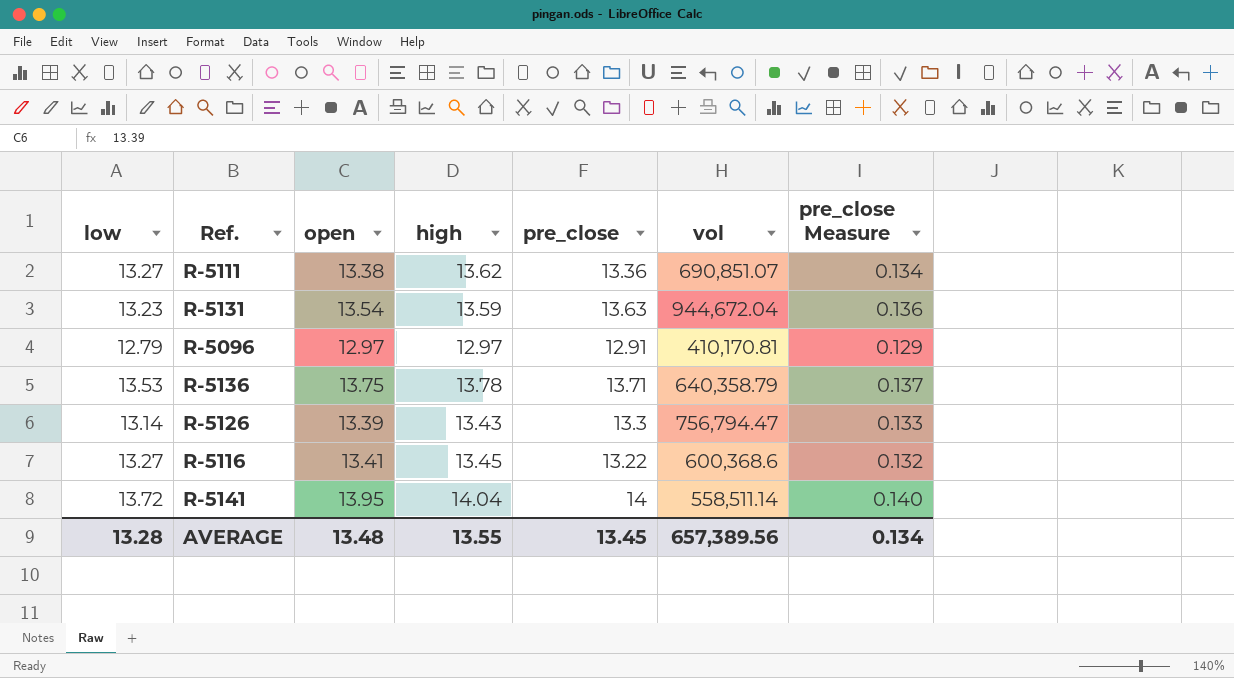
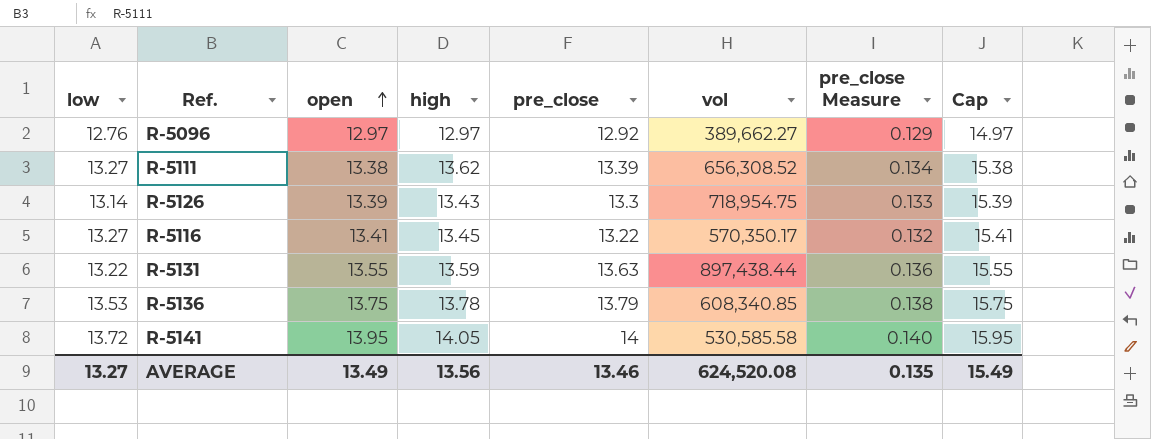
row order: none -> open ascending
column Cap | formula: none -> [open] + 2
R-5096 | low: 12.79 -> 12.76
R-5096 | pre_close: 12.91 -> 12.92
R-5096 | vol: 410,170.81 -> 389,662.27
R-5111 | pre_close: 13.36 -> 13.39
R-5111 | vol: 690,851.07 -> 656,308.52
R-5126 | vol: 756,794.47 -> 718,954.75
R-5116 | vol: 600,368.6 -> 570,350.17
R-5131 | low: 13.23 -> 13.22
R-5131 | open: 13.54 -> 13.55
R-5131 | vol: 944,672.04 -> 897,438.44
R-5136 | pre_close: 13.71 -> 13.79
R-5136 | vol: 640,358.79 -> 608,340.85
R-5136 | pre_close Measure: 0.137 -> 0.138
R-5141 | high: 14.04 -> 14.05
R-5141 | vol: 558,511.14 -> 530,585.58
AVERAGE | low: 13.28 -> 13.27
AVERAGE | open: 13.48 -> 13.49
AVERAGE | high: 13.55 -> 13.56
AVERAGE | pre_close: 13.45 -> 13.46
AVERAGE | vol: 657,389.56 -> 624,520.08
AVERAGE | pre_close Measure: 0.134 -> 0.135

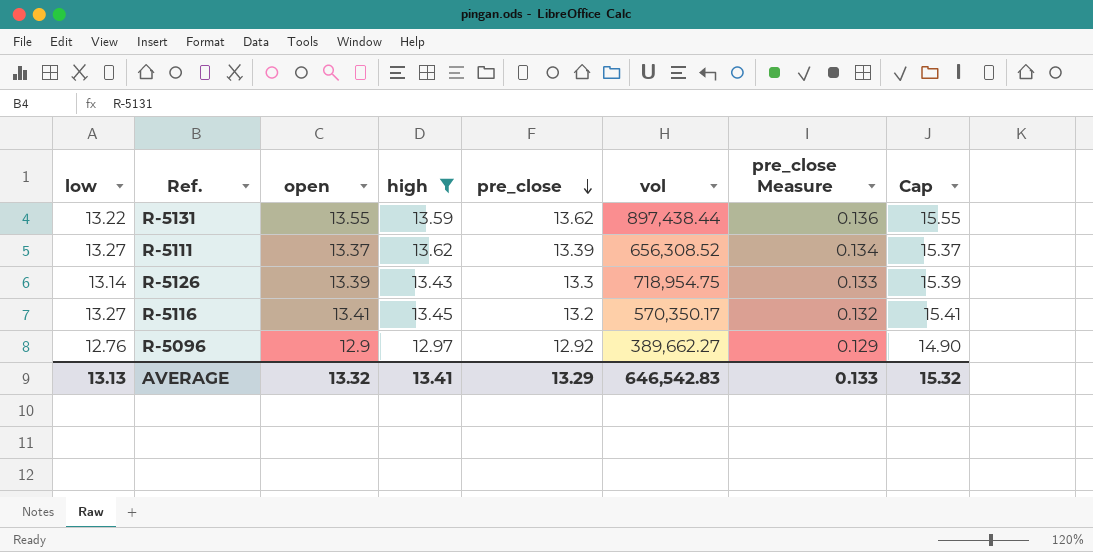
filter: none -> high <= 13.62
row order: open ascending -> pre_close descending
R-5131 | pre_close: 13.63 -> 13.62
R-5111 | open: 13.38 -> 13.37
R-5111 | Cap: 15.38 -> 15.37
R-5116 | pre_close: 13.22 -> 13.2
R-5096 | open: 12.97 -> 12.9
R-5096 | Cap: 14.97 -> 14.90
AVERAGE | low: 13.27 -> 13.13
AVERAGE | open: 13.49 -> 13.32
AVERAGE | high: 13.56 -> 13.41
AVERAGE | pre_close: 13.46 -> 13.29
AVERAGE | vol: 624,520.08 -> 646,542.83
AVERAGE | pre_close Measure: 0.135 -> 0.133
AVERAGE | Cap: 15.49 -> 15.32

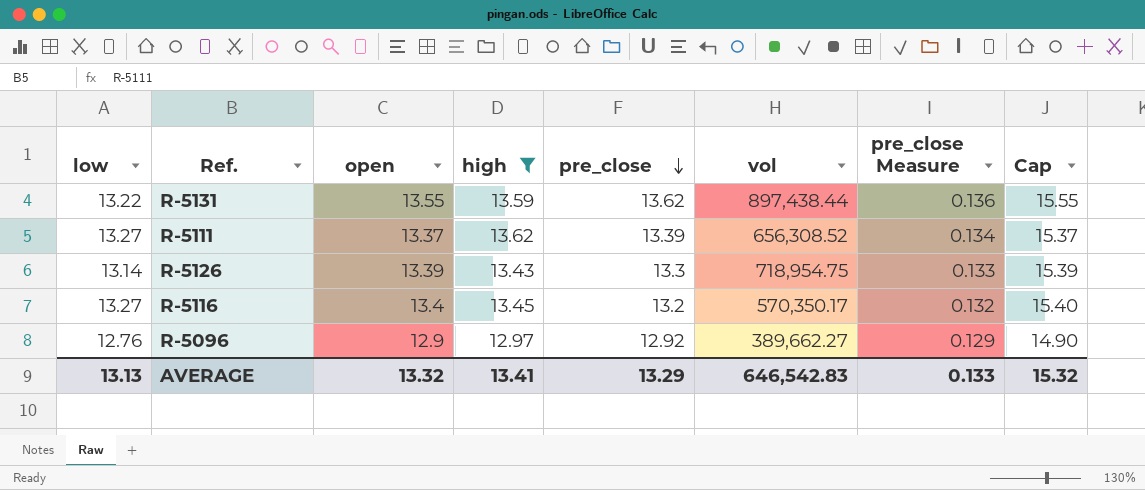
R-5116 | open: 13.41 -> 13.4
R-5116 | Cap: 15.41 -> 15.40

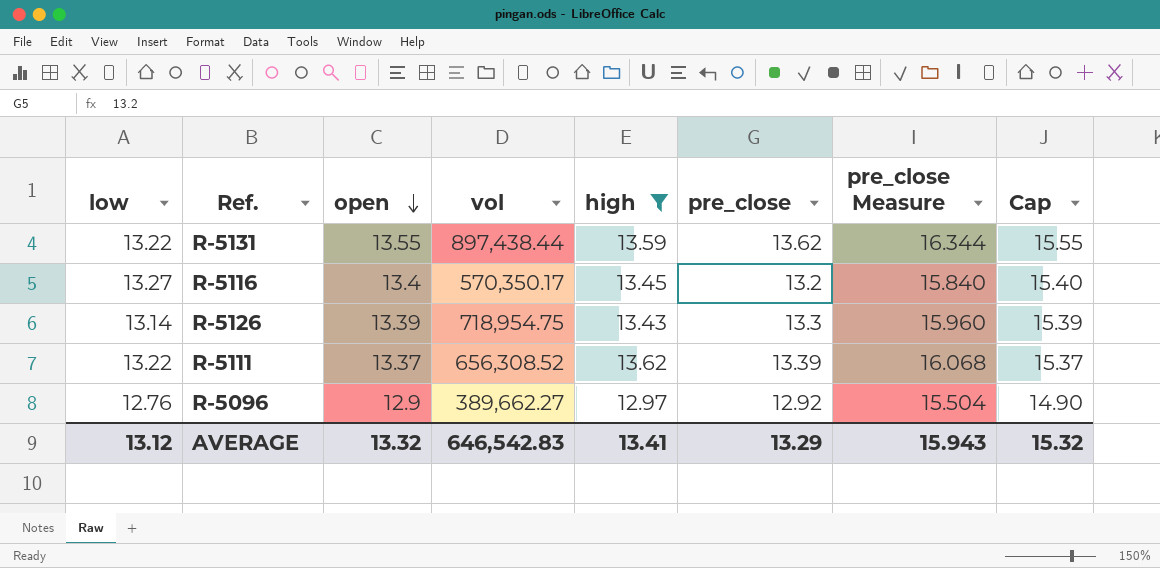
row order: pre_close descending -> open descending
column vol | position: 6 -> 4
column pre_close Measure | formula: [pre_close] * 0.01 -> [pre_close] * 1.2
R-5111 | low: 13.27 -> 13.22
AVERAGE | low: 13.13 -> 13.12
AVERAGE | pre_close Measure: 0.133 -> 15.943

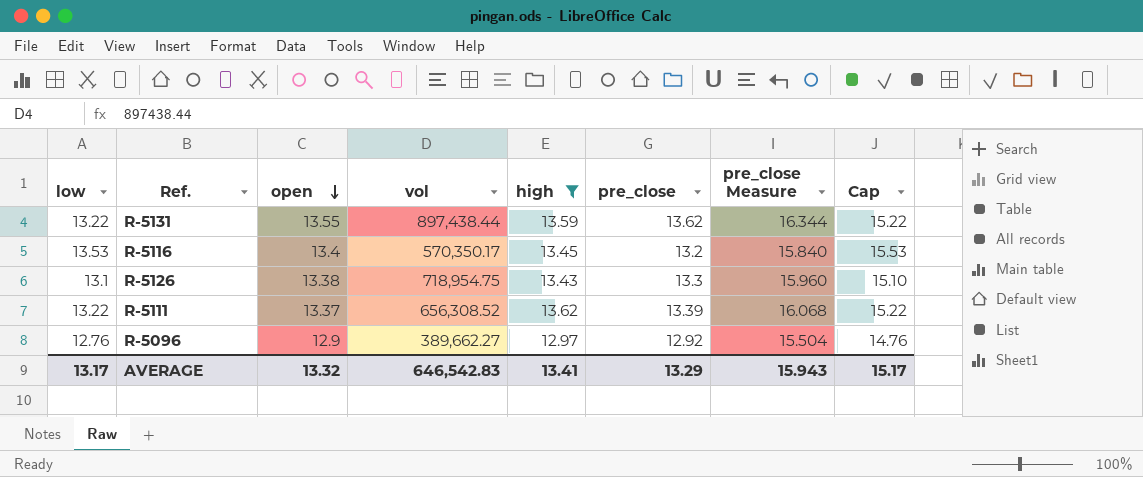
column Cap | formula: [open] + 2 -> [low] + 2
R-5116 | low: 13.27 -> 13.53
R-5126 | low: 13.14 -> 13.1
R-5126 | open: 13.39 -> 13.38
AVERAGE | low: 13.12 -> 13.17
AVERAGE | Cap: 15.32 -> 15.17

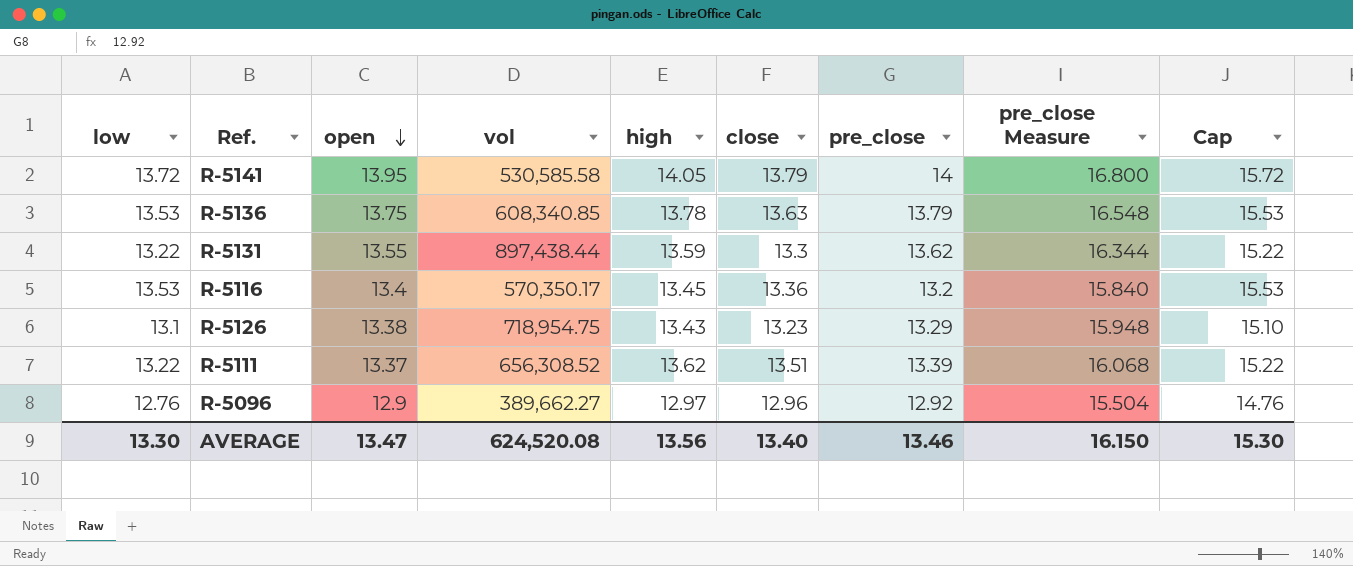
filter: high <= 13.62 -> none
column close | position: none -> 6
R-5126 | pre_close: 13.3 -> 13.29
R-5126 | pre_close Measure: 15.960 -> 15.948
AVERAGE | low: 13.17 -> 13.30
AVERAGE | open: 13.32 -> 13.47
AVERAGE | vol: 646,542.83 -> 624,520.08
AVERAGE | high: 13.41 -> 13.56
AVERAGE | pre_close: 13.29 -> 13.46
AVERAGE | pre_close Measure: 15.943 -> 16.150
AVERAGE | Cap: 15.17 -> 15.30

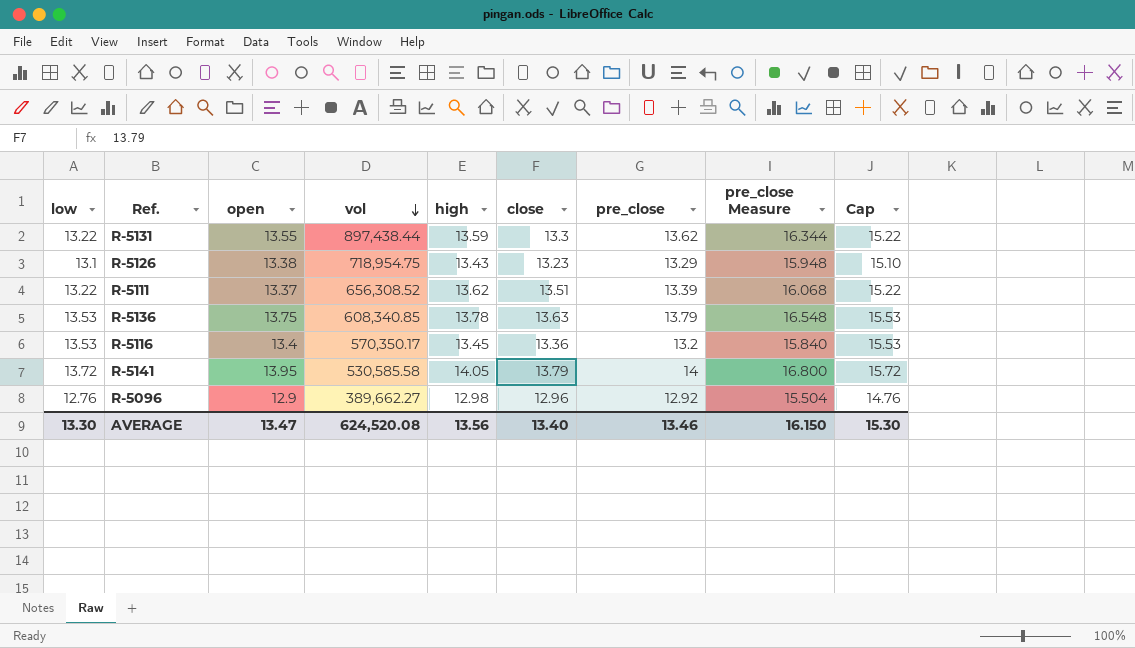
row order: open descending -> vol descending
R-5096 | high: 12.97 -> 12.98

